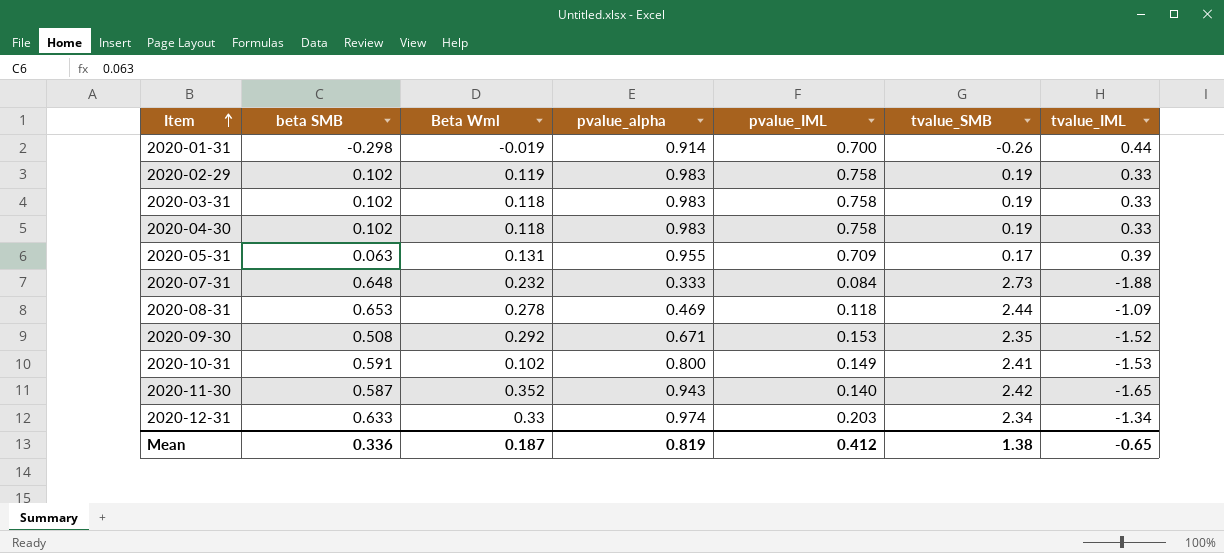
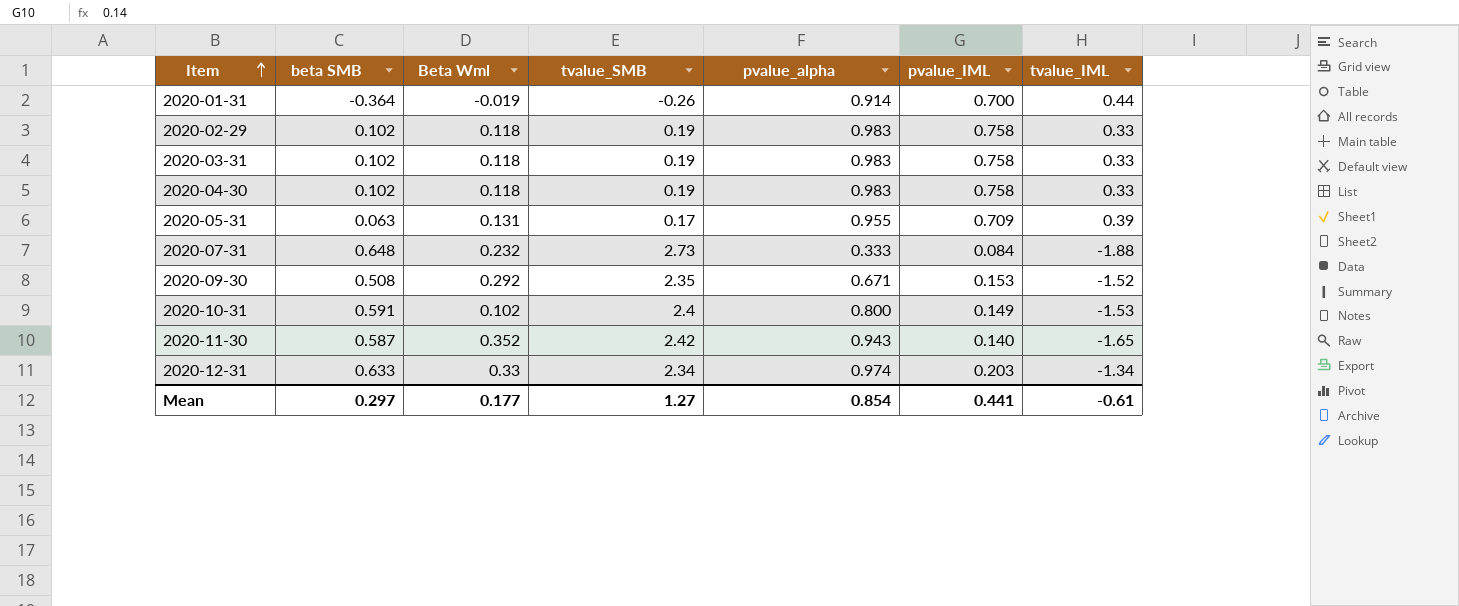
column tvalue_SMB | position: 6 -> 4
row 2020-08-31: 0.653 | 0.278 | 0.469 | 0.118 | 2.44 | -1.09 -> none
2020-01-31 | beta SMB: -0.298 -> -0.364
2020-02-29 | Beta Wml: 0.119 -> 0.118
2020-10-31 | tvalue_SMB: 2.41 -> 2.4
Mean | beta SMB: 0.336 -> 0.297
Mean | Beta Wml: 0.187 -> 0.177
Mean | tvalue_SMB: 1.38 -> 1.27
Mean | pvalue_alpha: 0.819 -> 0.854
Mean | pvalue_IML: 0.412 -> 0.441
Mean | tvalue_IML: -0.65 -> -0.61

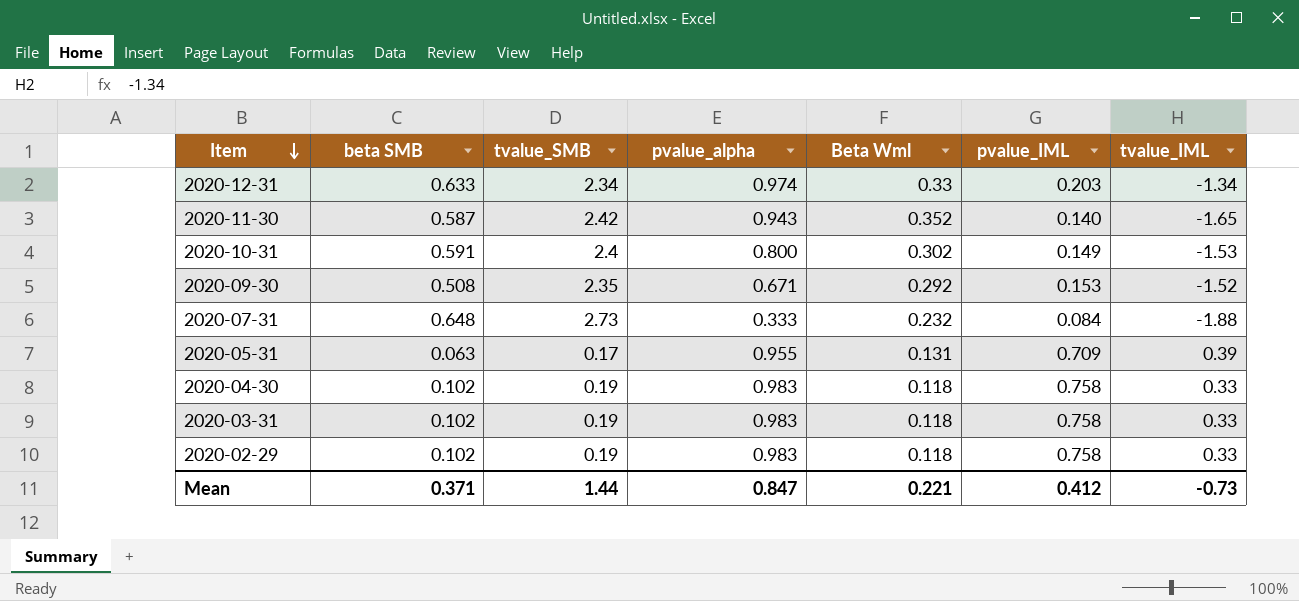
row order: Item ascending -> Item descending
column Beta Wml | position: 3 -> 5
row 2020-01-31: -0.364 | -0.019 | -0.26 | 0.914 | 0.700 | 0.44 -> none
2020-10-31 | Beta Wml: 0.102 -> 0.302
Mean | beta SMB: 0.297 -> 0.371
Mean | tvalue_SMB: 1.27 -> 1.44
Mean | pvalue_alpha: 0.854 -> 0.847
Mean | Beta Wml: 0.177 -> 0.221
Mean | pvalue_IML: 0.441 -> 0.412
Mean | tvalue_IML: -0.61 -> -0.73

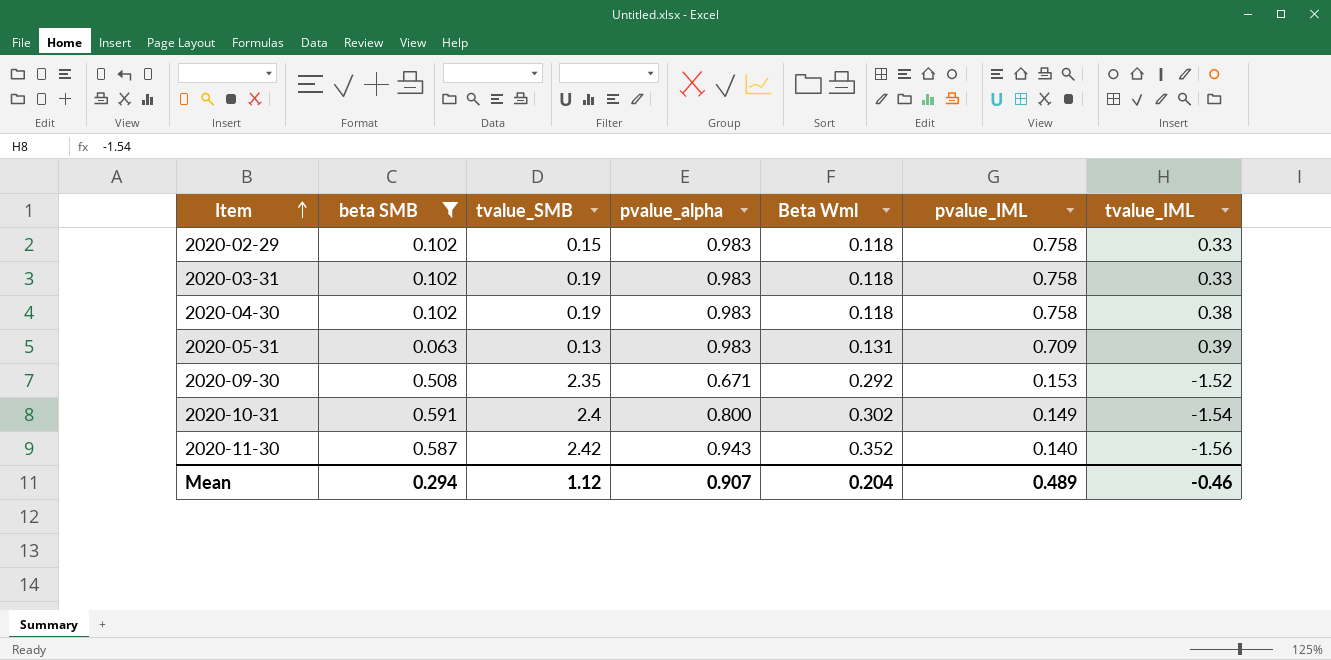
filter: none -> beta SMB <= 0.591
row order: Item descending -> Item ascending
2020-02-29 | tvalue_SMB: 0.19 -> 0.15
2020-04-30 | tvalue_IML: 0.33 -> 0.38
2020-05-31 | tvalue_SMB: 0.17 -> 0.13
2020-05-31 | pvalue_alpha: 0.955 -> 0.983
2020-10-31 | tvalue_IML: -1.53 -> -1.54
2020-11-30 | tvalue_IML: -1.65 -> -1.56
Mean | beta SMB: 0.371 -> 0.294
Mean | tvalue_SMB: 1.44 -> 1.12
Mean | pvalue_alpha: 0.847 -> 0.907
Mean | Beta Wml: 0.221 -> 0.204
Mean | pvalue_IML: 0.412 -> 0.489
Mean | tvalue_IML: -0.73 -> -0.46

